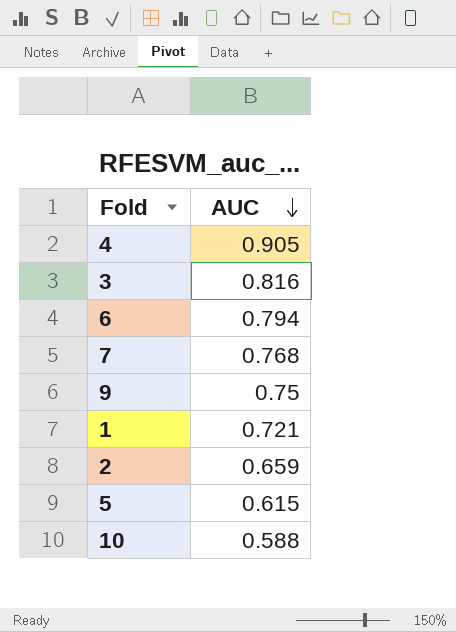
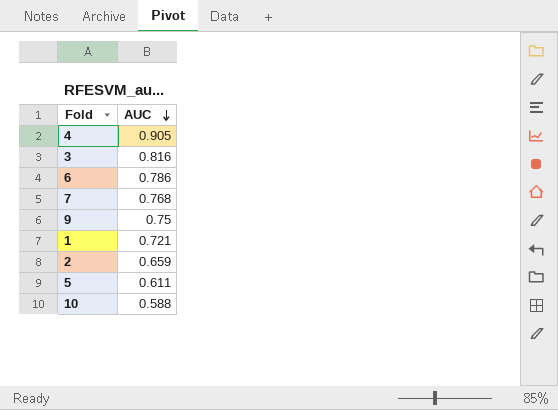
6 | AUC: 0.794 -> 0.786
5 | AUC: 0.615 -> 0.611

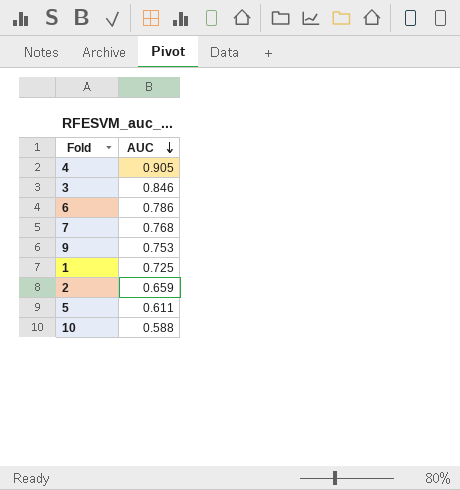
3 | AUC: 0.816 -> 0.846
9 | AUC: 0.75 -> 0.753
1 | AUC: 0.721 -> 0.725

